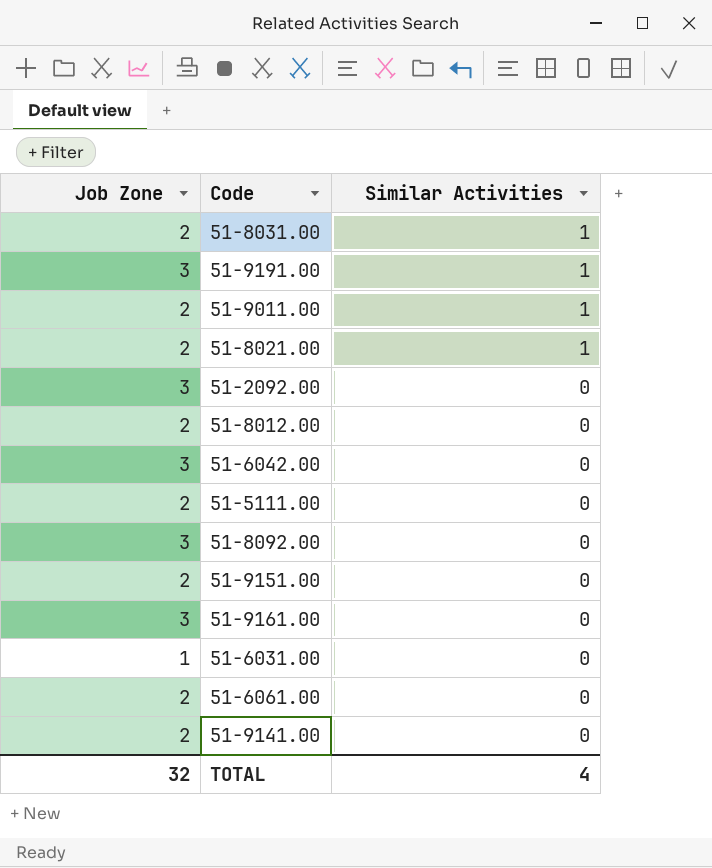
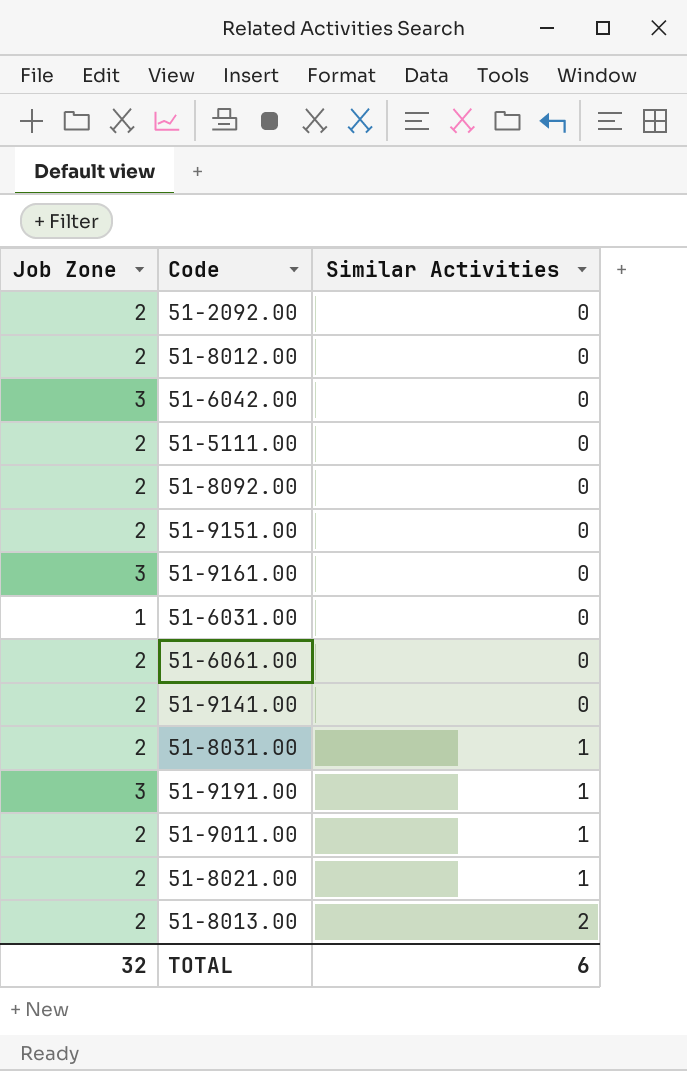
row order: Similar Activities descending -> Similar Activities ascending
51-2092.00 | Job Zone: 3 -> 2
51-8092.00 | Job Zone: 3 -> 2
row 51-8013.00: none -> 2 | 2
TOTAL | Similar Activities: 4 -> 6

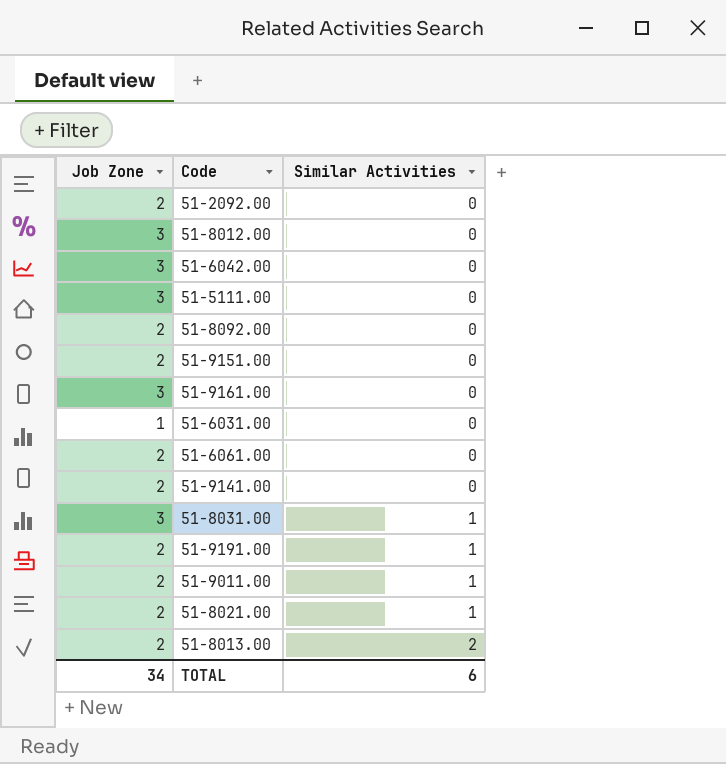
51-8012.00 | Job Zone: 2 -> 3
51-5111.00 | Job Zone: 2 -> 3
51-8031.00 | Job Zone: 2 -> 3
51-9191.00 | Job Zone: 3 -> 2
TOTAL | Job Zone: 32 -> 34

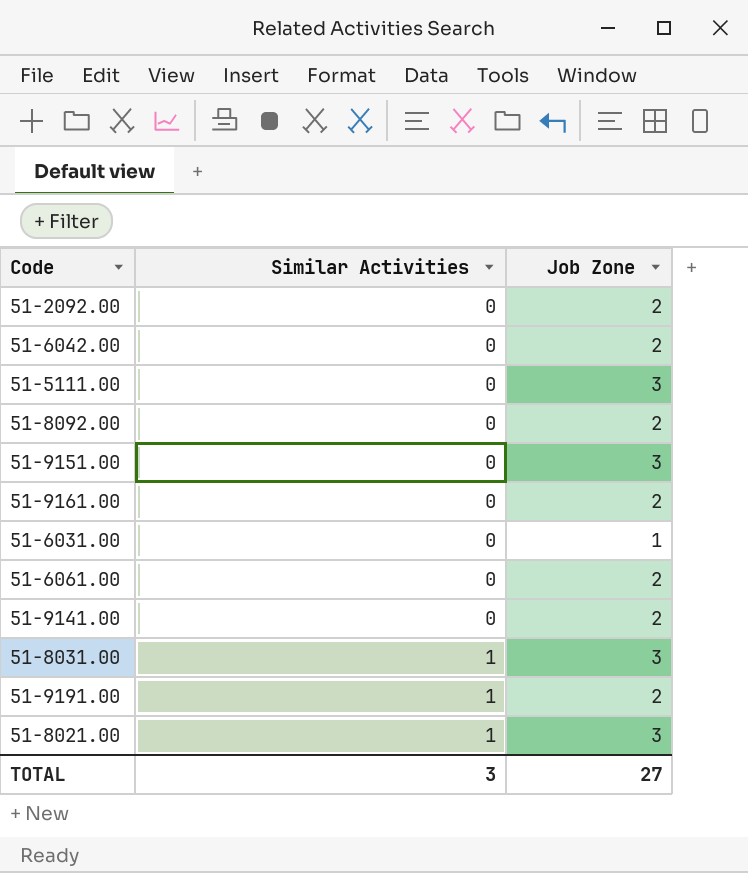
column Job Zone | position: 1 -> 3
row 51-8012.00: 3 | 0 -> none
row 51-9011.00: 2 | 1 -> none
row 51-8013.00: 2 | 2 -> none
51-6042.00 | Job Zone: 3 -> 2
51-9151.00 | Job Zone: 2 -> 3
51-9161.00 | Job Zone: 3 -> 2
51-8021.00 | Job Zone: 2 -> 3
TOTAL | Similar Activities: 6 -> 3
TOTAL | Job Zone: 34 -> 27

